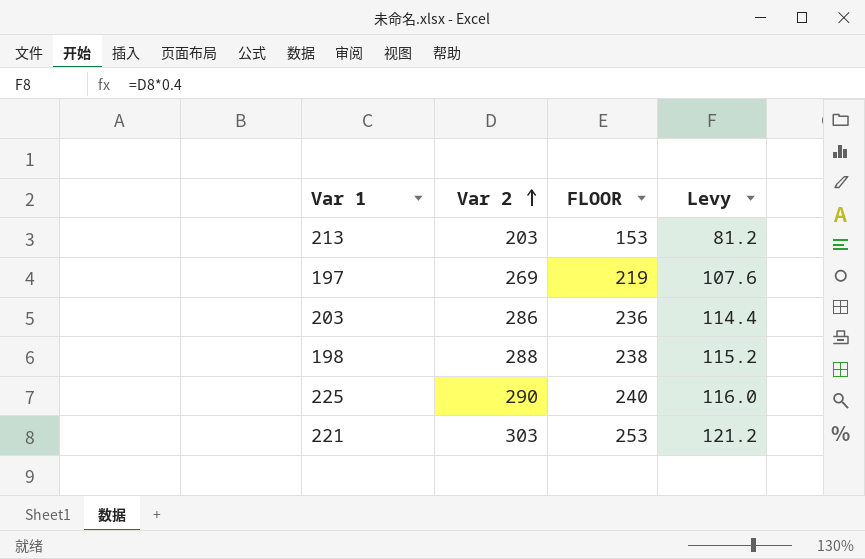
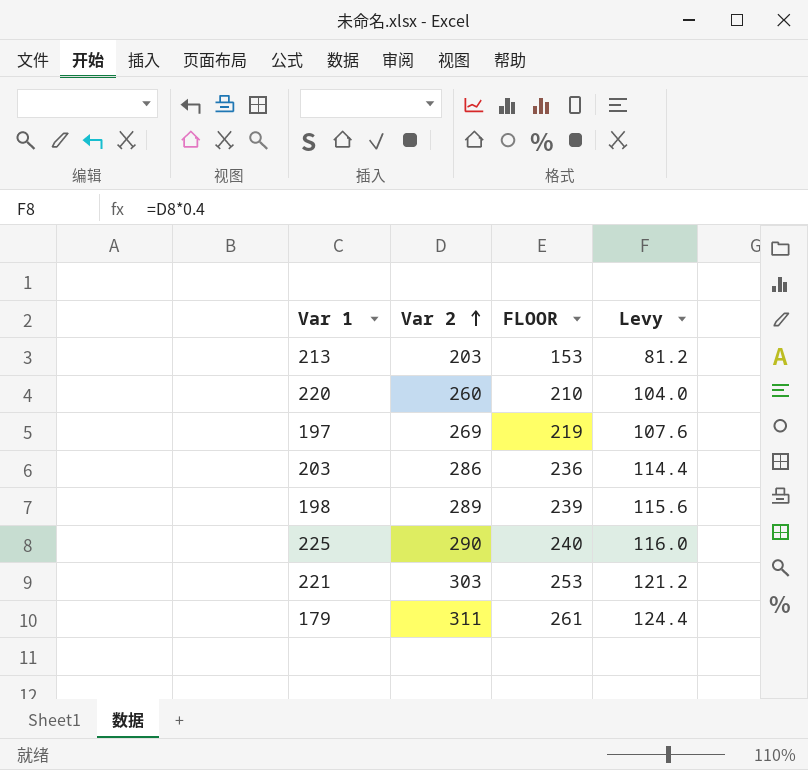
row 220: none -> 260 | 210 | 104.0
198 | Var 2: 288 -> 289
198 | FLOOR: 238 -> 239
198 | Levy: 115.2 -> 115.6
row 179: none -> 311 | 261 | 124.4

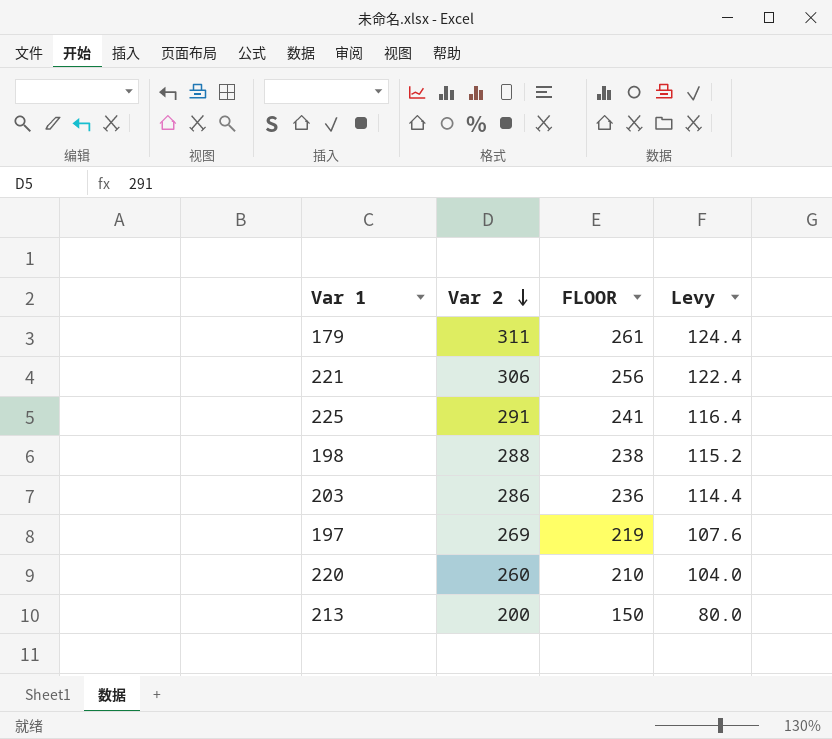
row order: Var 2 ascending -> Var 2 descending
221 | Var 2: 303 -> 306
221 | FLOOR: 253 -> 256
221 | Levy: 121.2 -> 122.4
225 | Var 2: 290 -> 291
225 | FLOOR: 240 -> 241
225 | Levy: 116.0 -> 116.4
198 | Var 2: 289 -> 288
198 | FLOOR: 239 -> 238
198 | Levy: 115.6 -> 115.2
213 | Var 2: 203 -> 200
213 | FLOOR: 153 -> 150
213 | Levy: 81.2 -> 80.0

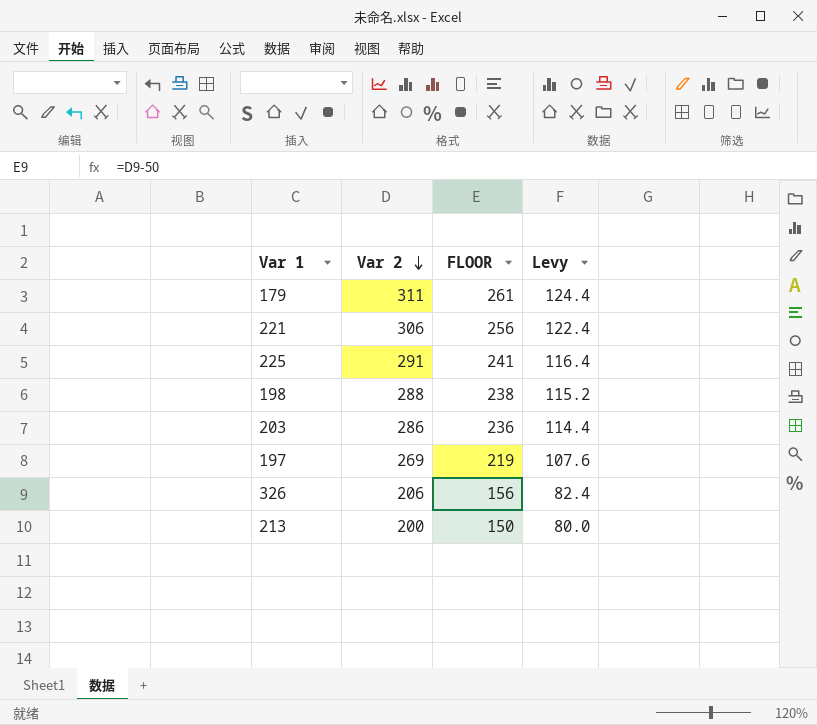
row 220: 260 | 210 | 104.0 -> none
row 326: none -> 206 | 156 | 82.4

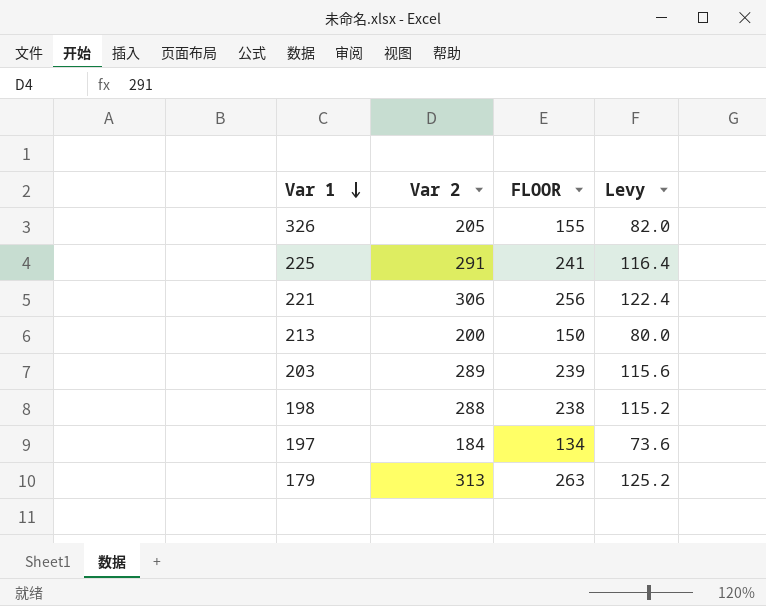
row order: Var 2 descending -> Var 1 descending
326 | Var 2: 206 -> 205
326 | FLOOR: 156 -> 155
326 | Levy: 82.4 -> 82.0
203 | Var 2: 286 -> 289
203 | FLOOR: 236 -> 239
203 | Levy: 114.4 -> 115.6
197 | Var 2: 269 -> 184
197 | FLOOR: 219 -> 134
197 | Levy: 107.6 -> 73.6
179 | Var 2: 311 -> 313
179 | FLOOR: 261 -> 263
179 | Levy: 124.4 -> 125.2

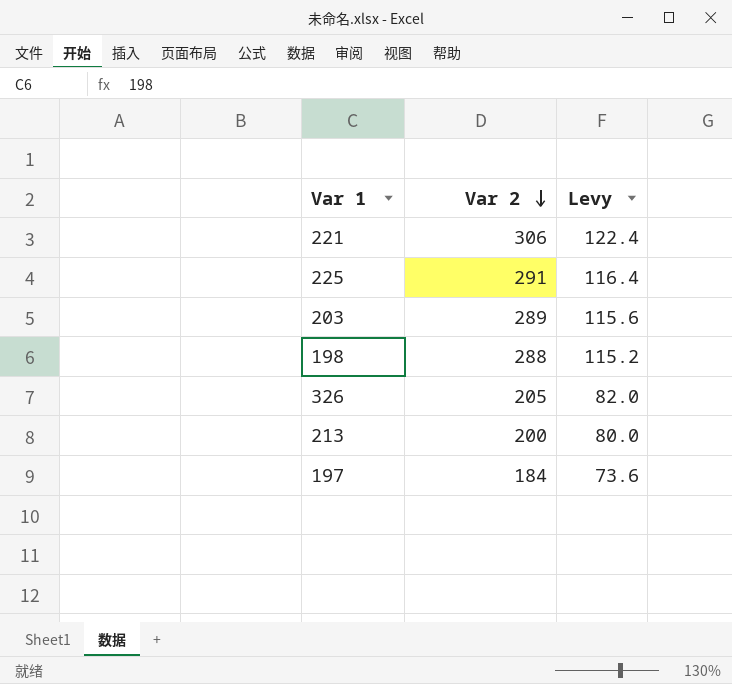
row order: Var 1 descending -> Var 2 descending
column FLOOR | formula: [Var 2] - 50 -> none
row 179: 313 | 263 | 125.2 -> none

